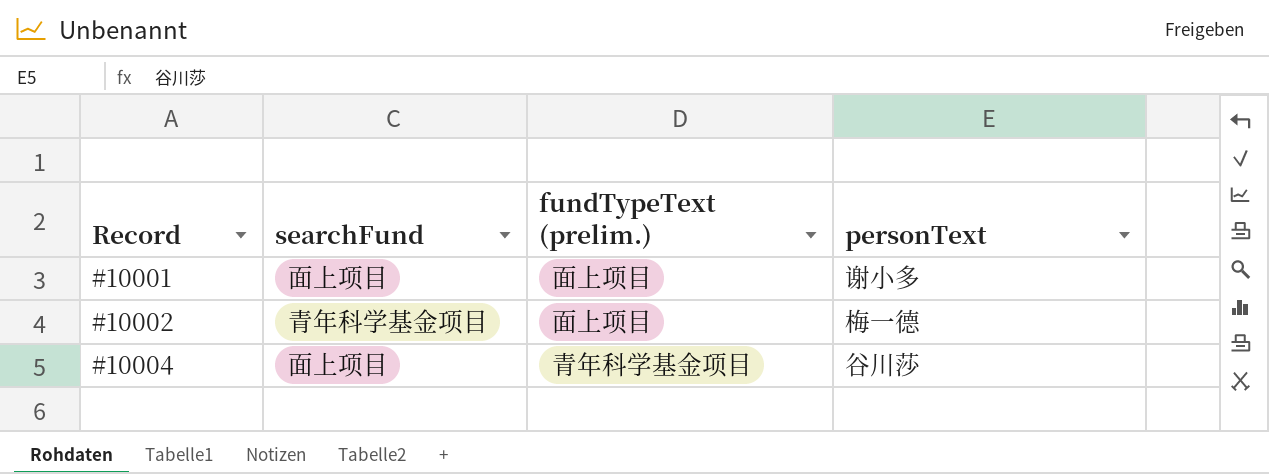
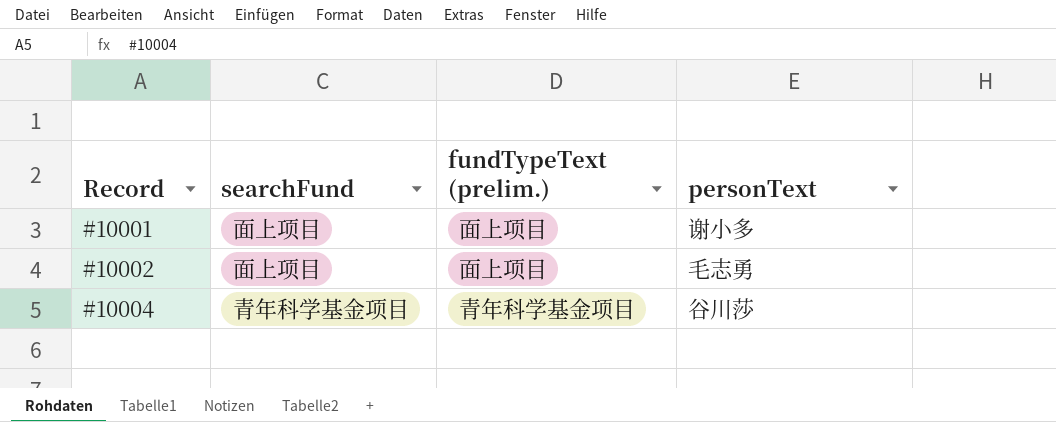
#10002 | searchFund: 青年科学基金项目 -> 面上项目
#10002 | personText: 梅一德 -> 毛志勇
#10004 | searchFund: 面上项目 -> 青年科学基金项目

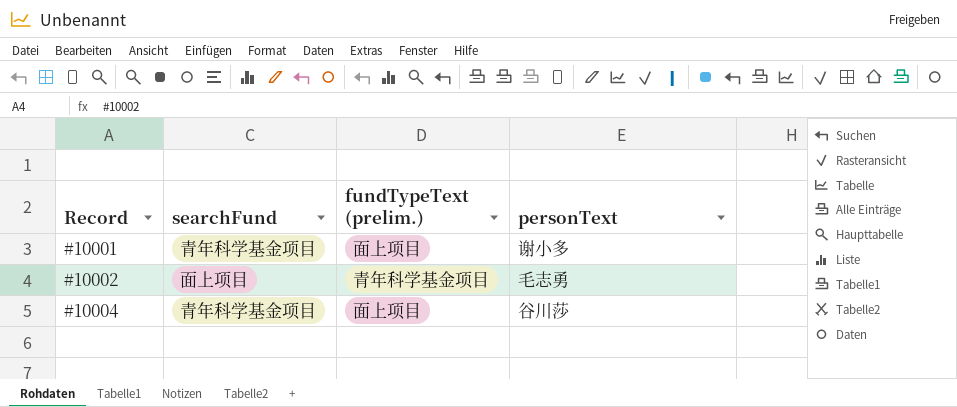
#10001 | searchFund: 面上项目 -> 青年科学基金项目
#10002 | fundTypeText (prelim.): 面上项目 -> 青年科学基金项目
#10004 | fundTypeText (prelim.): 青年科学基金项目 -> 面上项目

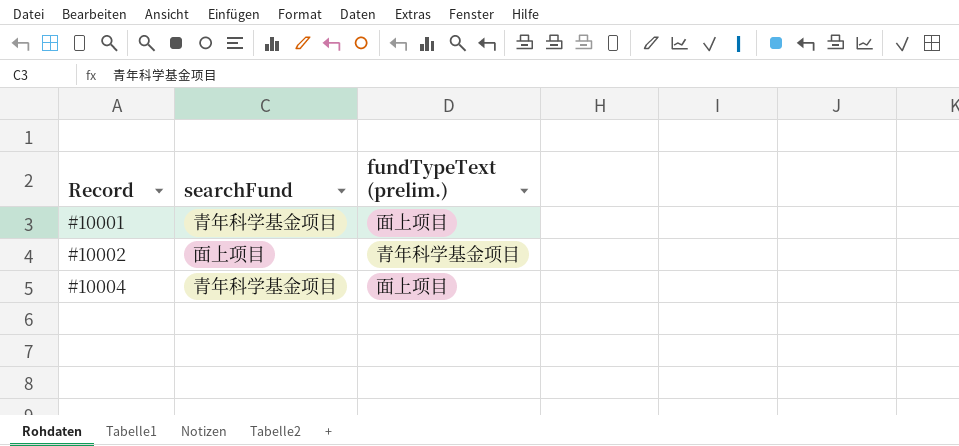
column personText | position: 4 -> none

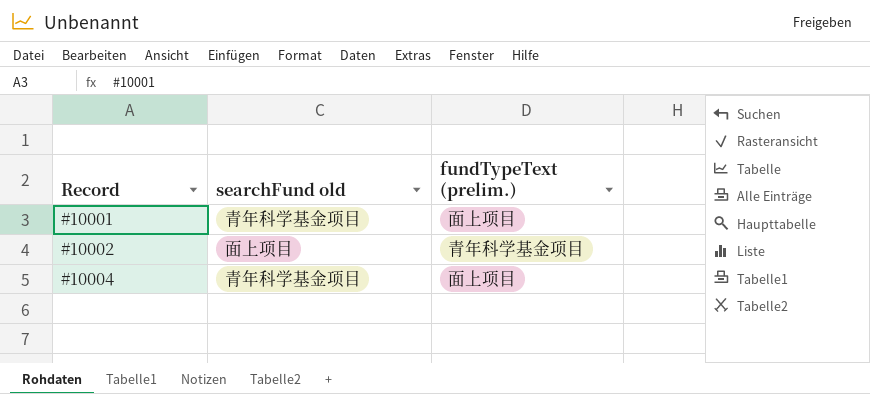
column name: searchFund -> searchFund old

